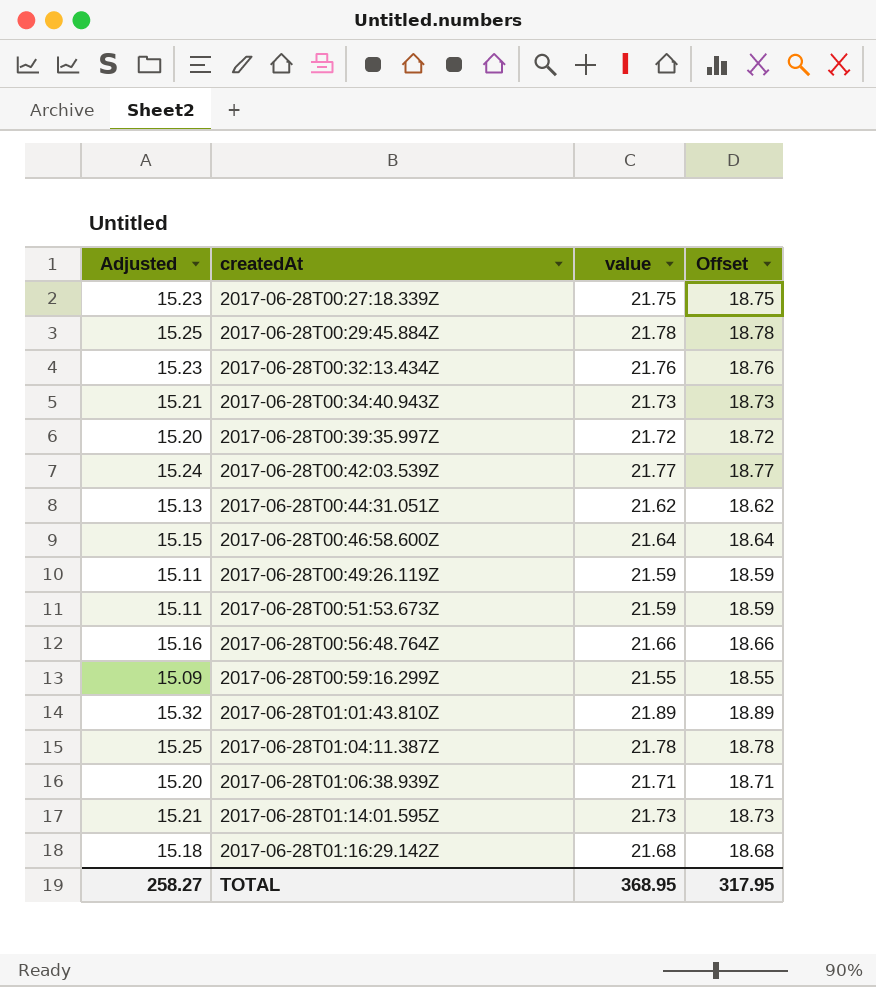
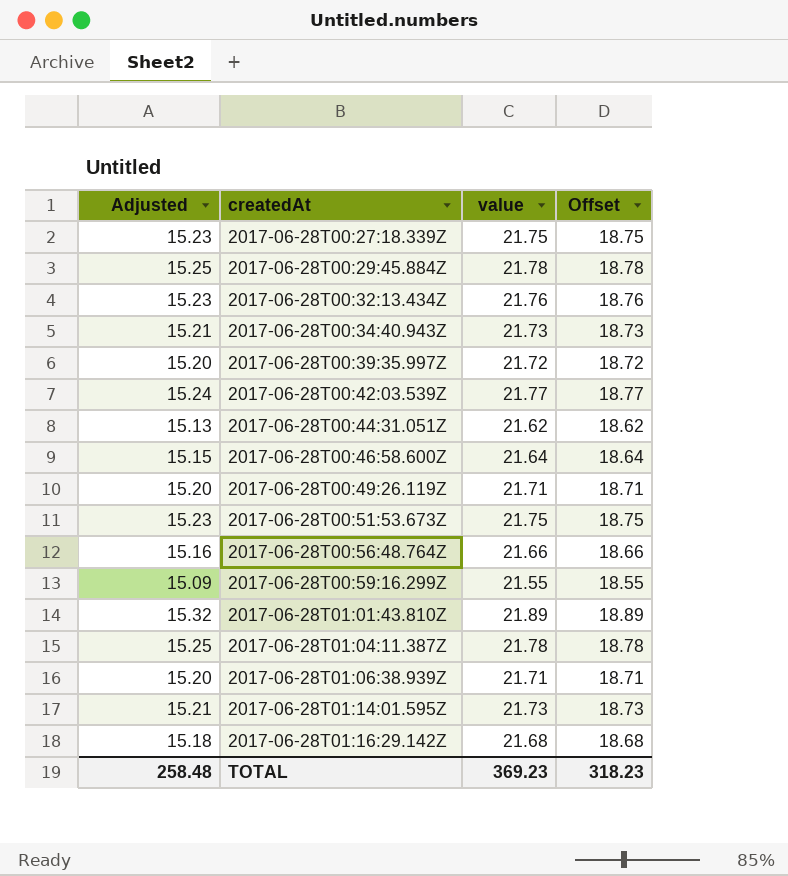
2017-06-28T00:49:26.119Z | Adjusted: 15.11 -> 15.20
2017-06-28T00:49:26.119Z | value: 21.59 -> 21.71
2017-06-28T00:49:26.119Z | Offset: 18.59 -> 18.71
2017-06-28T00:51:53.673Z | Adjusted: 15.11 -> 15.23
2017-06-28T00:51:53.673Z | value: 21.59 -> 21.75
2017-06-28T00:51:53.673Z | Offset: 18.59 -> 18.75
TOTAL | Adjusted: 258.27 -> 258.48
TOTAL | value: 368.95 -> 369.23
TOTAL | Offset: 317.95 -> 318.23

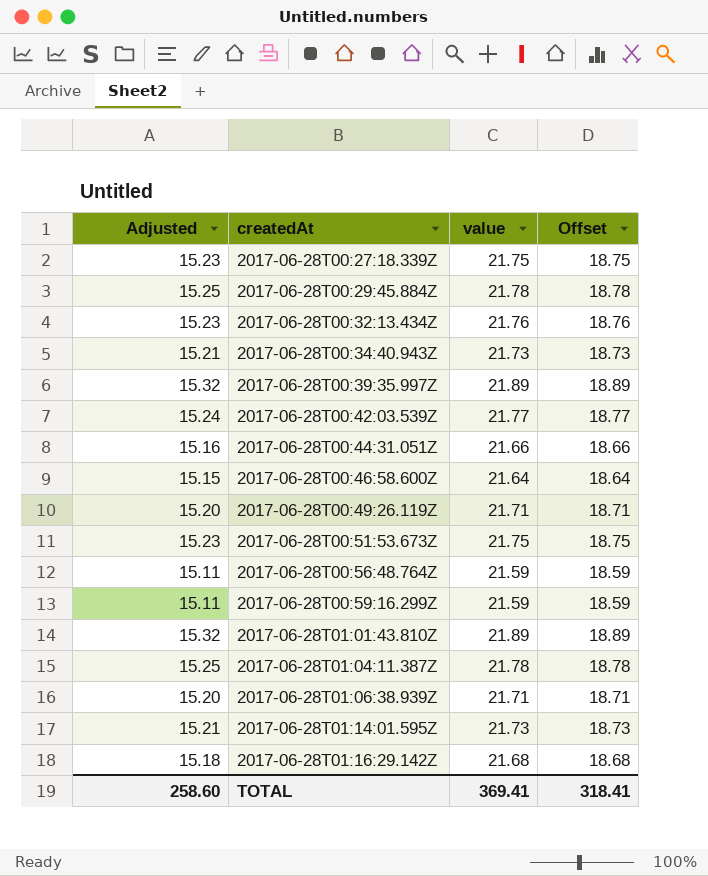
2017-06-28T00:39:35.997Z | Adjusted: 15.20 -> 15.32
2017-06-28T00:39:35.997Z | value: 21.72 -> 21.89
2017-06-28T00:39:35.997Z | Offset: 18.72 -> 18.89
2017-06-28T00:44:31.051Z | Adjusted: 15.13 -> 15.16
2017-06-28T00:44:31.051Z | value: 21.62 -> 21.66
2017-06-28T00:44:31.051Z | Offset: 18.62 -> 18.66
2017-06-28T00:56:48.764Z | Adjusted: 15.16 -> 15.11
2017-06-28T00:56:48.764Z | value: 21.66 -> 21.59
2017-06-28T00:56:48.764Z | Offset: 18.66 -> 18.59
2017-06-28T00:59:16.299Z | Adjusted: 15.09 -> 15.11
2017-06-28T00:59:16.299Z | value: 21.55 -> 21.59
2017-06-28T00:59:16.299Z | Offset: 18.55 -> 18.59
TOTAL | Adjusted: 258.48 -> 258.60
TOTAL | value: 369.23 -> 369.41
TOTAL | Offset: 318.23 -> 318.41

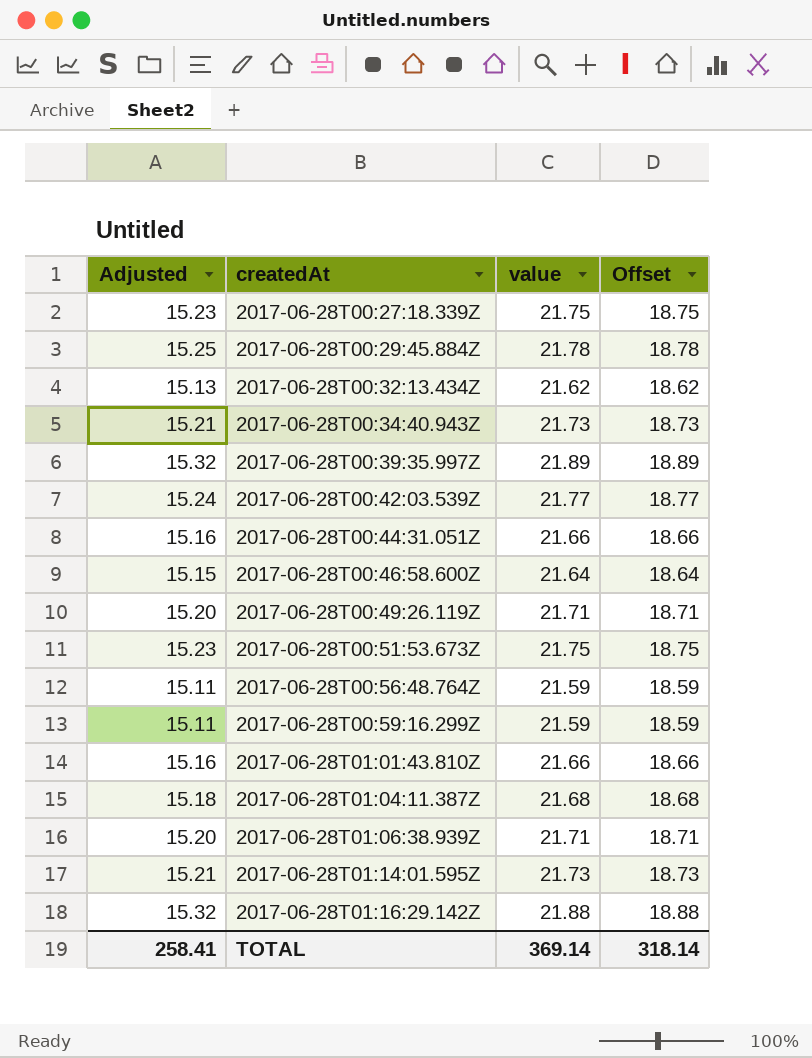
2017-06-28T00:32:13.434Z | Adjusted: 15.23 -> 15.13
2017-06-28T00:32:13.434Z | value: 21.76 -> 21.62
2017-06-28T00:32:13.434Z | Offset: 18.76 -> 18.62
2017-06-28T01:01:43.810Z | Adjusted: 15.32 -> 15.16
2017-06-28T01:01:43.810Z | value: 21.89 -> 21.66
2017-06-28T01:01:43.810Z | Offset: 18.89 -> 18.66
2017-06-28T01:04:11.387Z | Adjusted: 15.25 -> 15.18
2017-06-28T01:04:11.387Z | value: 21.78 -> 21.68
2017-06-28T01:04:11.387Z | Offset: 18.78 -> 18.68
2017-06-28T01:16:29.142Z | Adjusted: 15.18 -> 15.32
2017-06-28T01:16:29.142Z | value: 21.68 -> 21.88
2017-06-28T01:16:29.142Z | Offset: 18.68 -> 18.88
TOTAL | Adjusted: 258.60 -> 258.41
TOTAL | value: 369.41 -> 369.14
TOTAL | Offset: 318.41 -> 318.14

